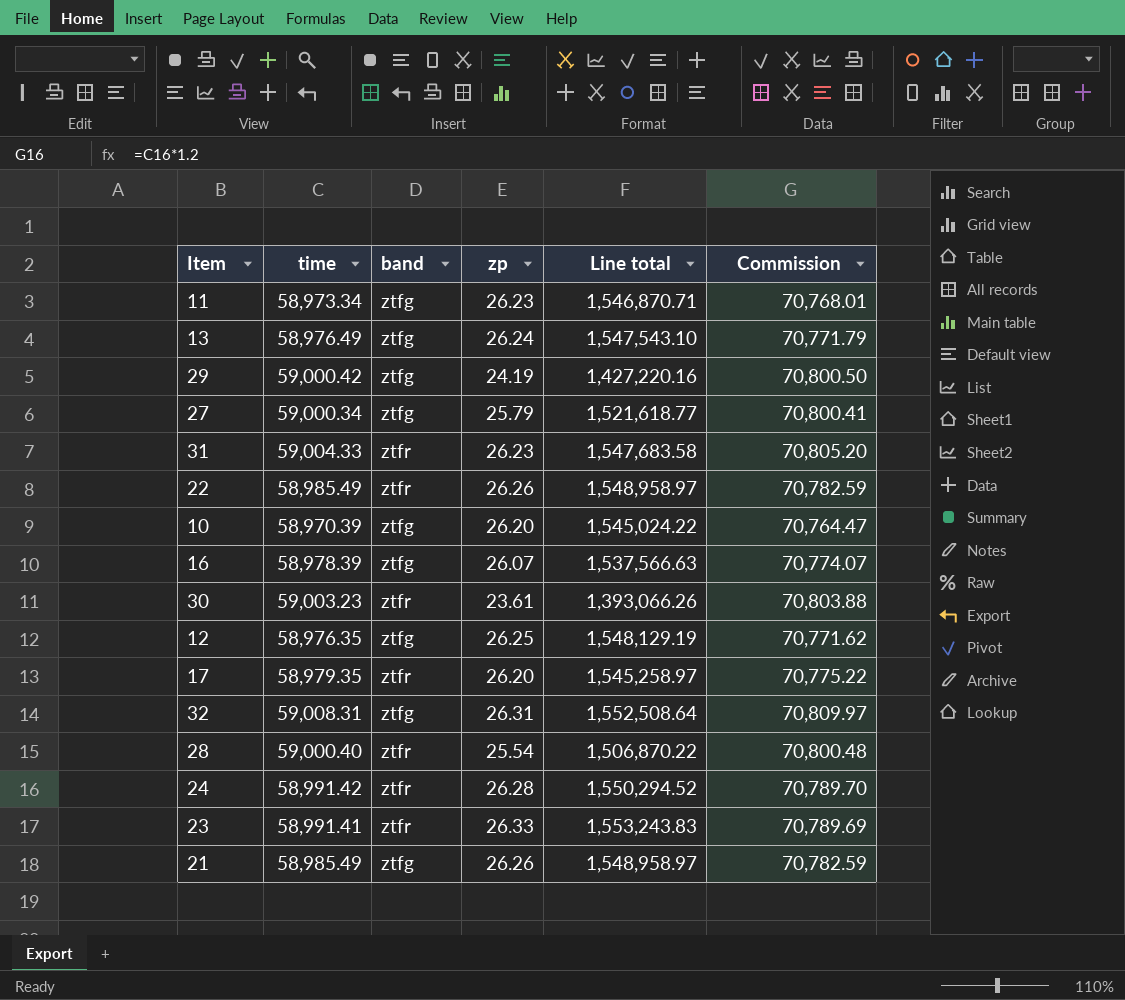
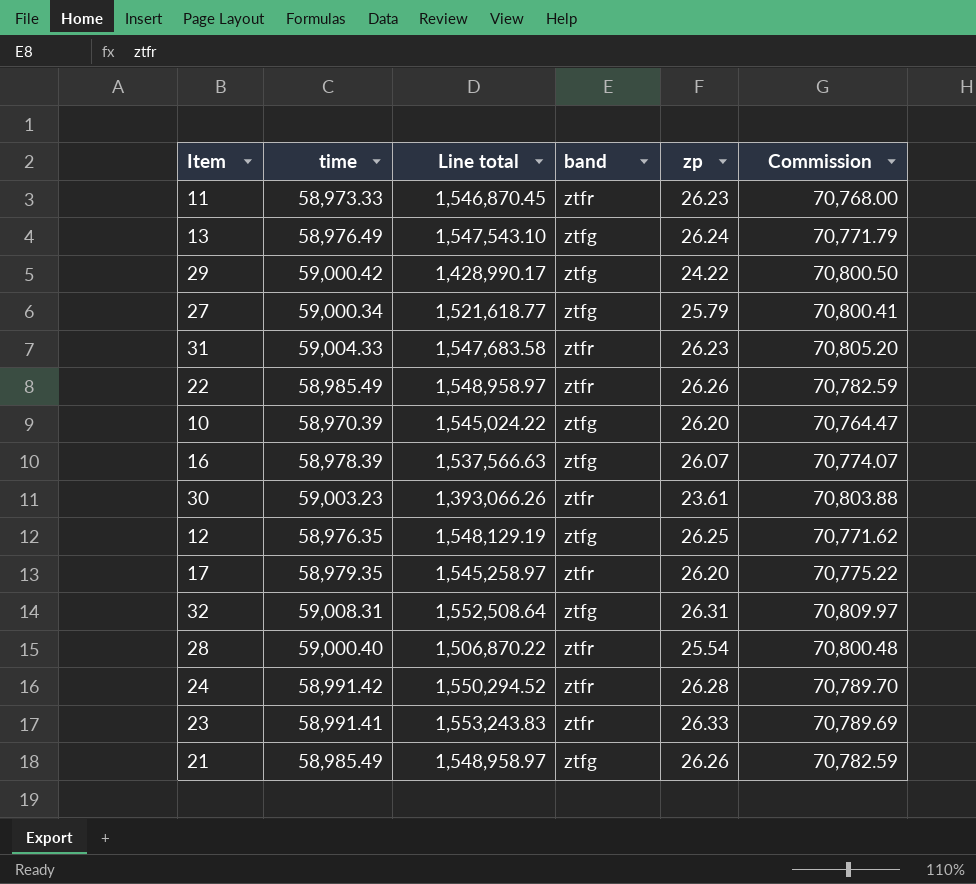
column Line total | position: 5 -> 3
11 | time: 58,973.34 -> 58,973.33
11 | Line total: 1,546,870.71 -> 1,546,870.45
11 | band: ztfg -> ztfr
11 | Commission: 70,768.01 -> 70,768.00
29 | Line total: 1,427,220.16 -> 1,428,990.17
29 | zp: 24.19 -> 24.22

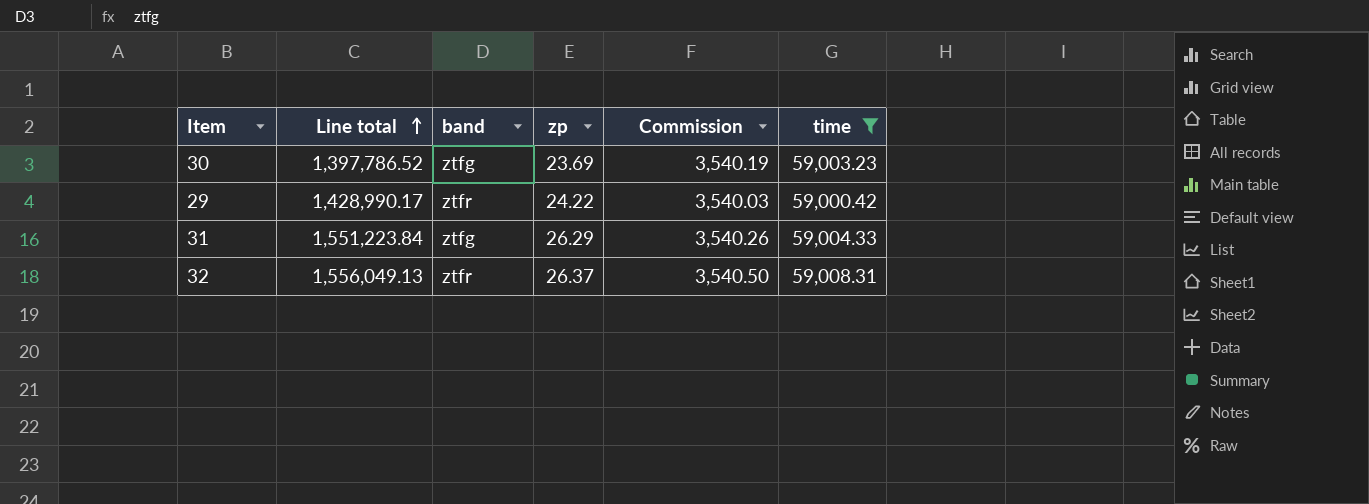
filter: none -> time >= 59,000.42
row order: none -> Line total ascending
column Commission | formula: [time] * 1.2 -> [time] * 0.06
column time | position: 2 -> 6
30 | Line total: 1,393,066.26 -> 1,397,786.52
30 | band: ztfr -> ztfg
30 | zp: 23.61 -> 23.69
29 | band: ztfg -> ztfr
31 | Line total: 1,547,683.58 -> 1,551,223.84
31 | band: ztfr -> ztfg
31 | zp: 26.23 -> 26.29
32 | Line total: 1,552,508.64 -> 1,556,049.13
32 | band: ztfg -> ztfr
32 | zp: 26.31 -> 26.37

